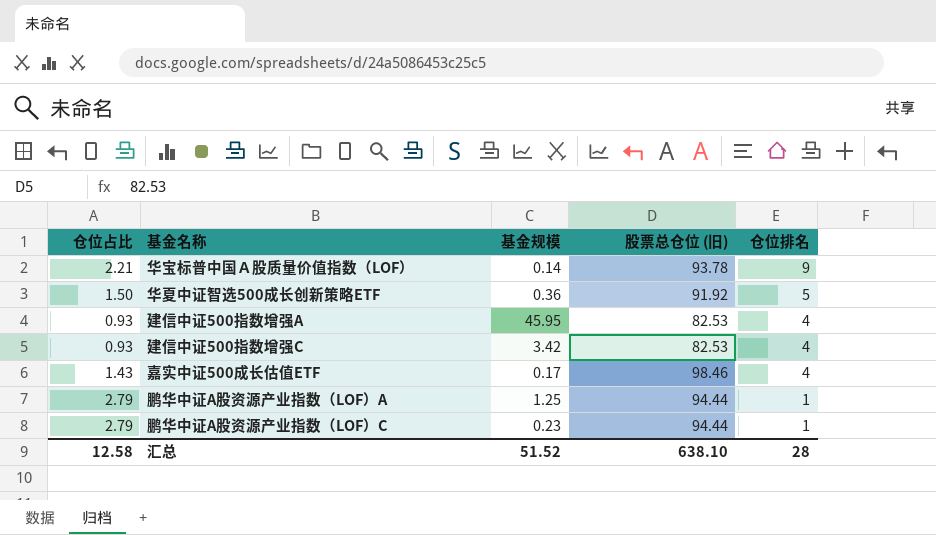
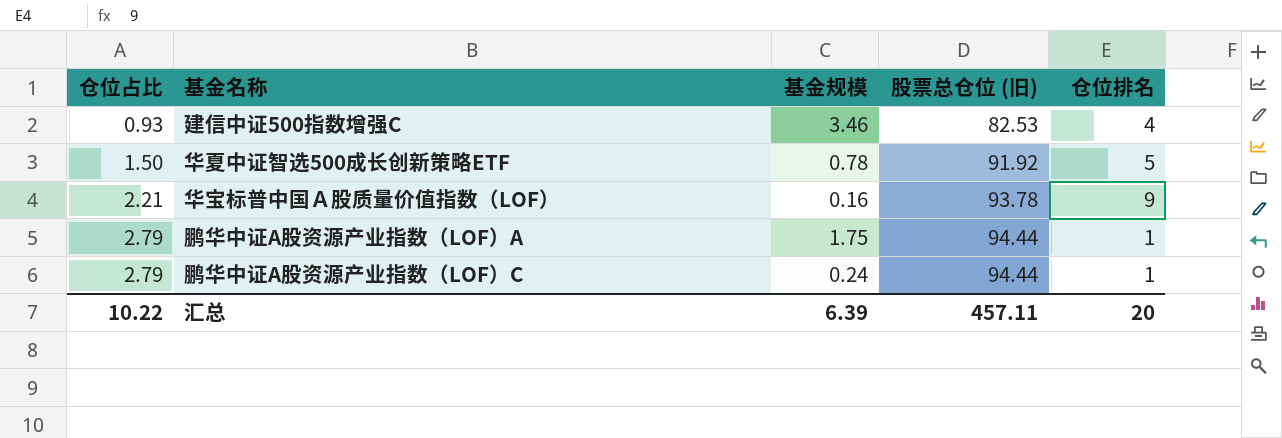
row order: 仓位排名 descending -> 仓位占比 ascending
row 建信中证500指数增强A: 0.93 | 45.95 | 82.53 | 4 -> none
row 嘉实中证500成长估值ETF: 1.43 | 0.17 | 98.46 | 4 -> none
建信中证500指数增强C | 基金规模: 3.42 -> 3.46
华夏中证智选500成长创新策略ETF | 基金规模: 0.36 -> 0.78
华宝标普中国Ａ股质量价值指数（LOF） | 基金规模: 0.14 -> 0.16
鹏华中证A股资源产业指数（LOF）A | 基金规模: 1.25 -> 1.75
鹏华中证A股资源产业指数（LOF）C | 基金规模: 0.23 -> 0.24
汇总 | 仓位占比: 12.58 -> 10.22
汇总 | 基金规模: 51.52 -> 6.39
汇总 | 股票总仓位 (旧): 638.10 -> 457.11
汇总 | 仓位排名: 28 -> 20

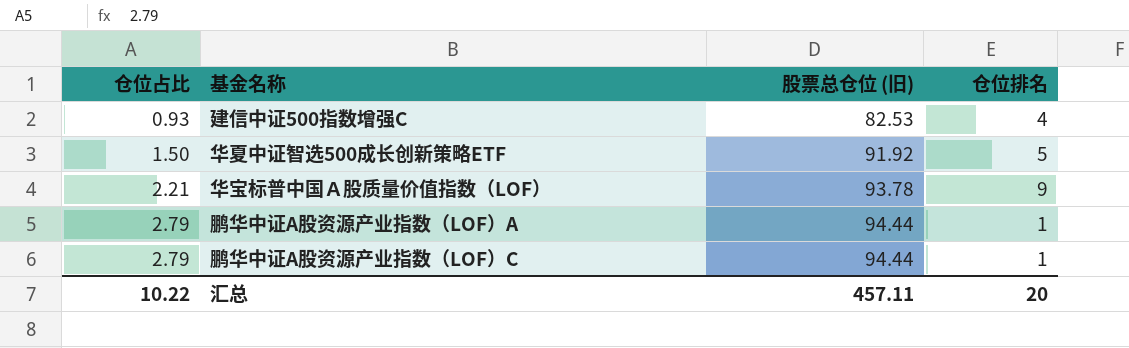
column 基金规模 | position: 3 -> none

